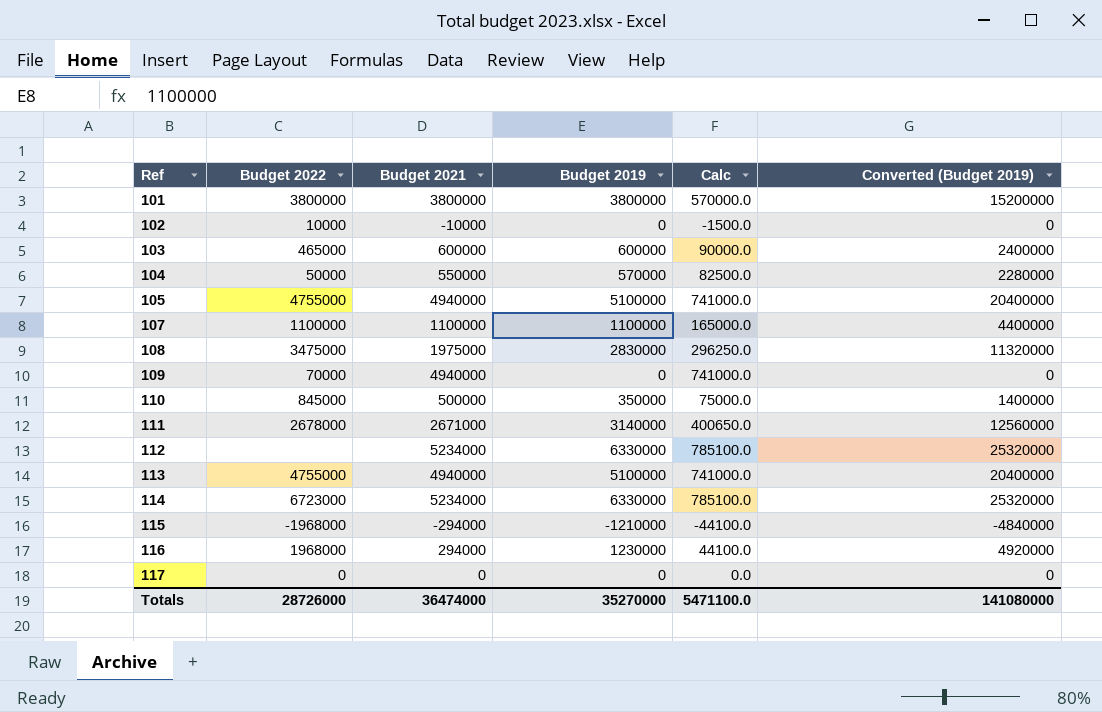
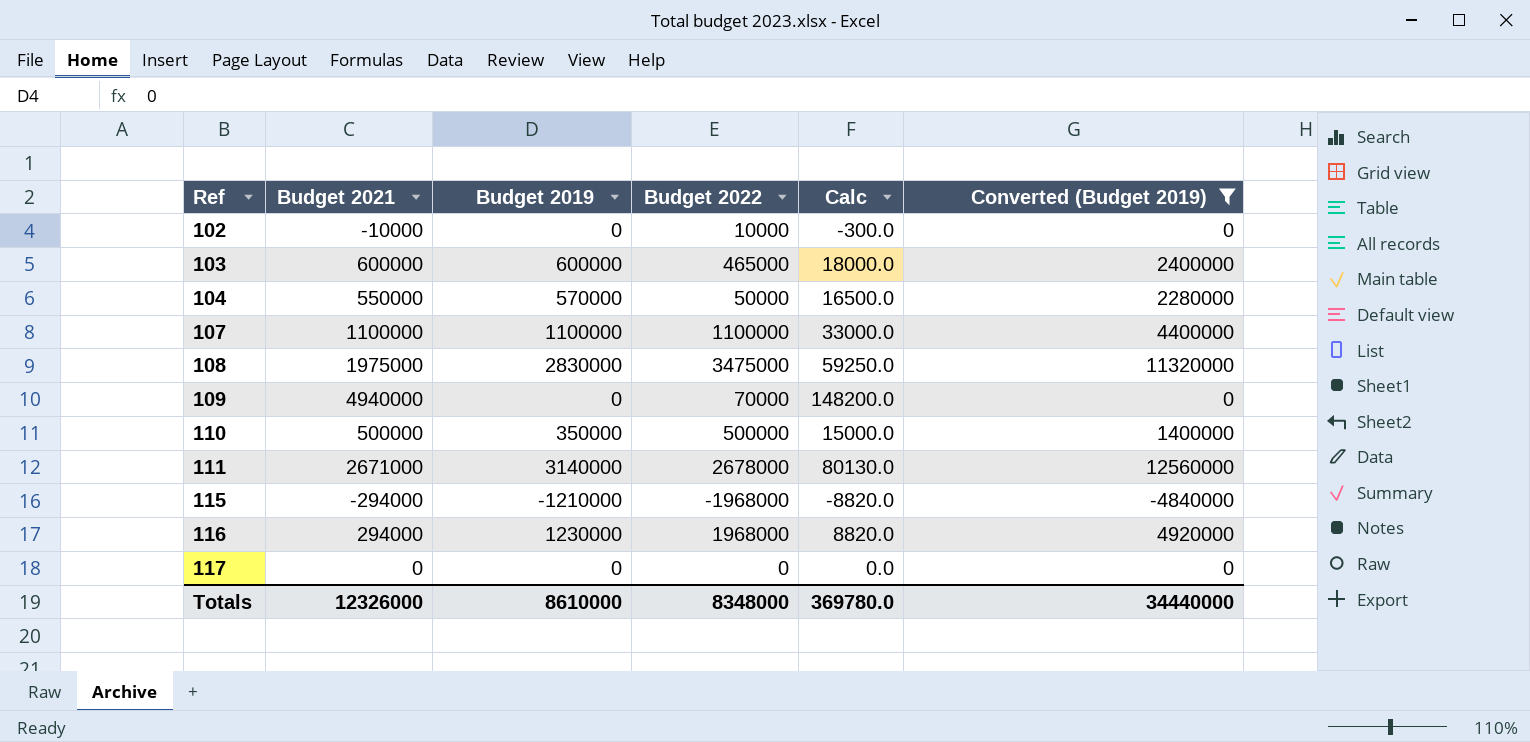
filter: none -> Converted (Budget 2019) <= 12560000
column Budget 2022 | position: 2 -> 4
column Calc | formula: [Budget 2021] * 0.15 -> [Budget 2021] * 0.03
110 | Budget 2022: 845000 -> 500000
Totals | Budget 2021: 36474000 -> 12326000
Totals | Budget 2019: 35270000 -> 8610000
Totals | Budget 2022: 28726000 -> 8348000
Totals | Calc: 5471100.0 -> 369780.0
Totals | Converted (Budget 2019): 141080000 -> 34440000

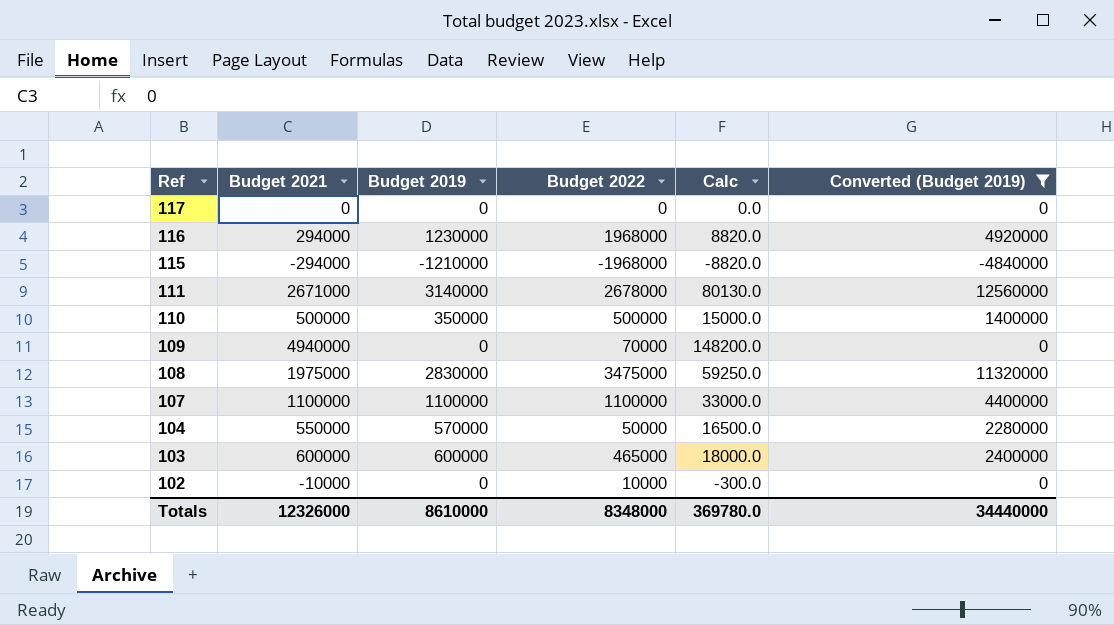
row order: Ref ascending -> Ref descending

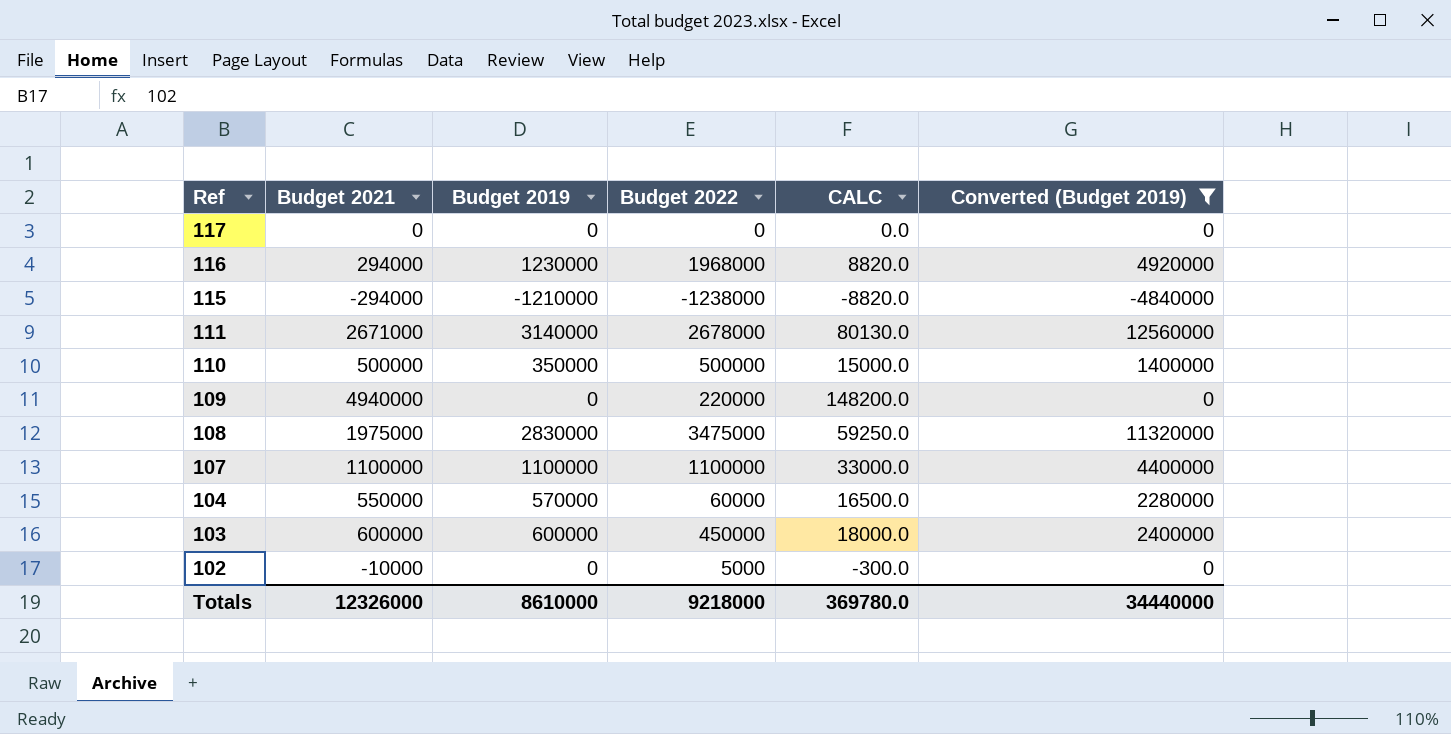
column name: Calc -> CALC
115 | Budget 2022: -1968000 -> -1238000
109 | Budget 2022: 70000 -> 220000
104 | Budget 2022: 50000 -> 60000
103 | Budget 2022: 465000 -> 450000
102 | Budget 2022: 10000 -> 5000
Totals | Budget 2022: 8348000 -> 9218000

